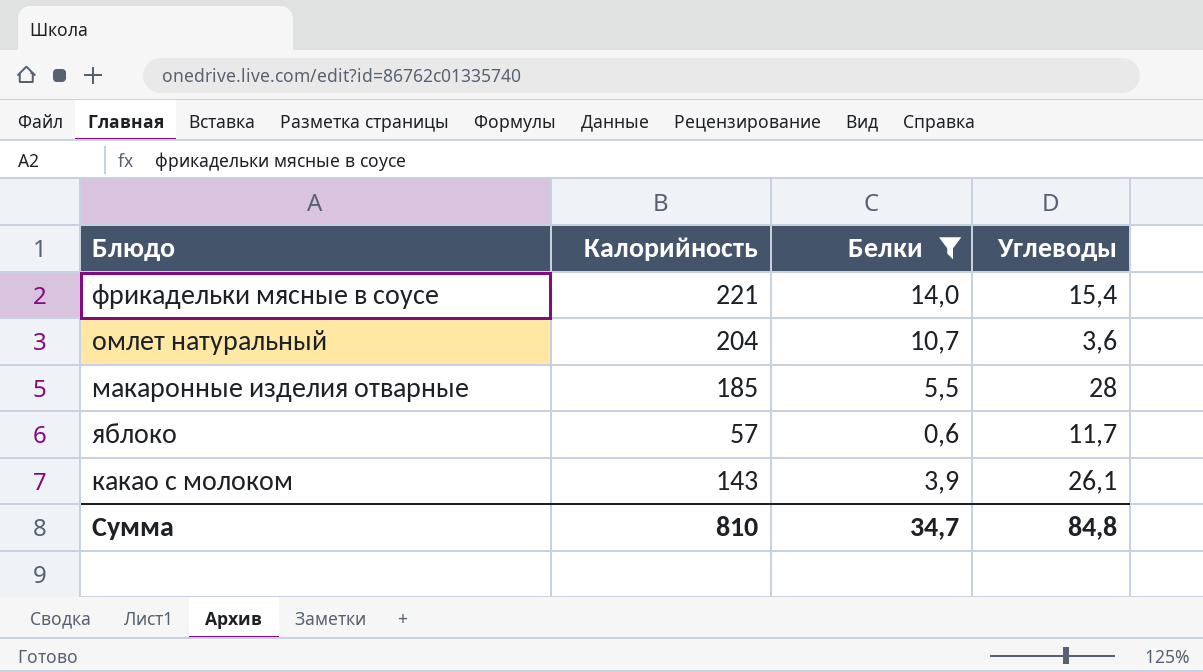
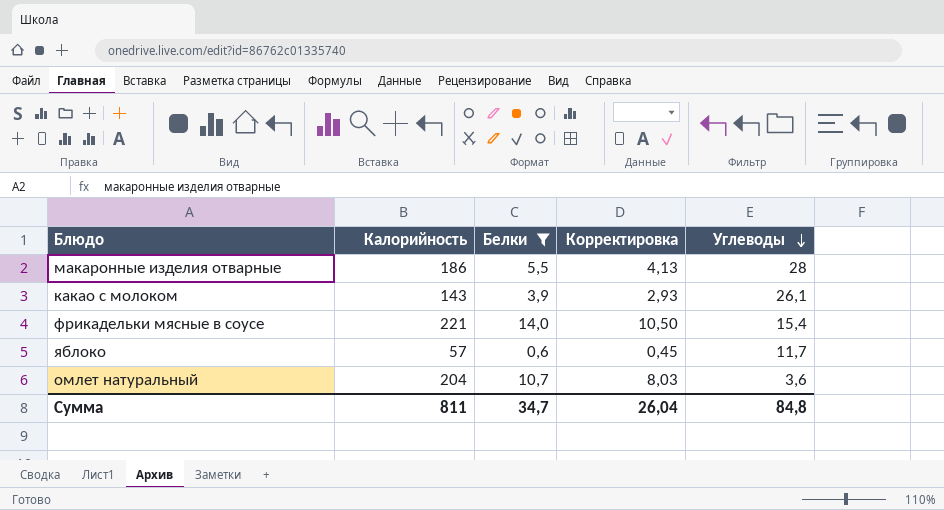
row order: none -> Углеводы descending
column Корректировка | formula: none -> [Белки] * 0,75
макаронные изделия отварные | Калорийность: 185 -> 186
Сумма | Калорийность: 810 -> 811

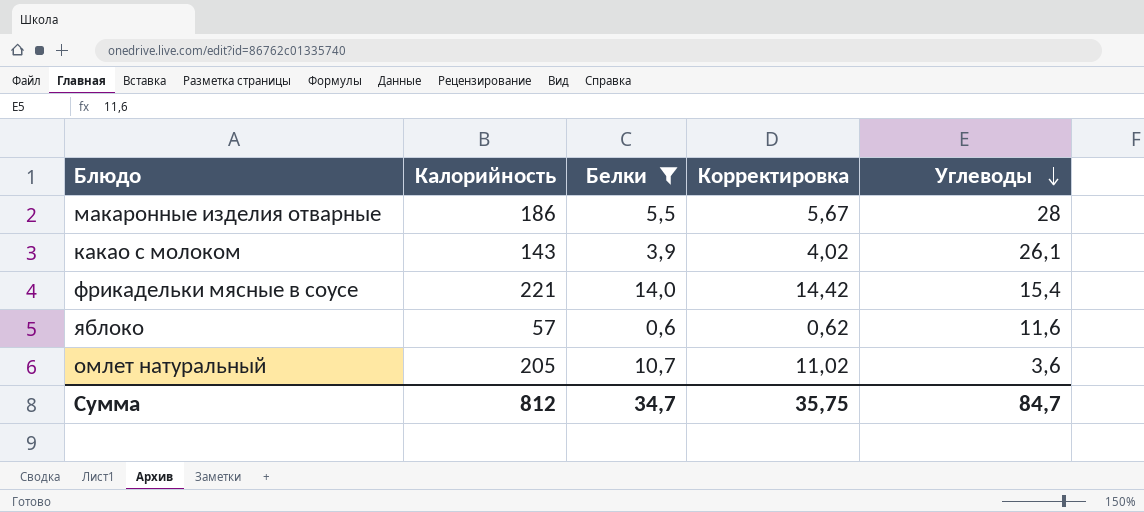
column Корректировка | formula: [Белки] * 0,75 -> [Белки] * 1,03
яблоко | Углеводы: 11,7 -> 11,6
омлет натуральный | Калорийность: 204 -> 205
Сумма | Калорийность: 811 -> 812
Сумма | Корректировка: 26,04 -> 35,75
Сумма | Углеводы: 84,8 -> 84,7

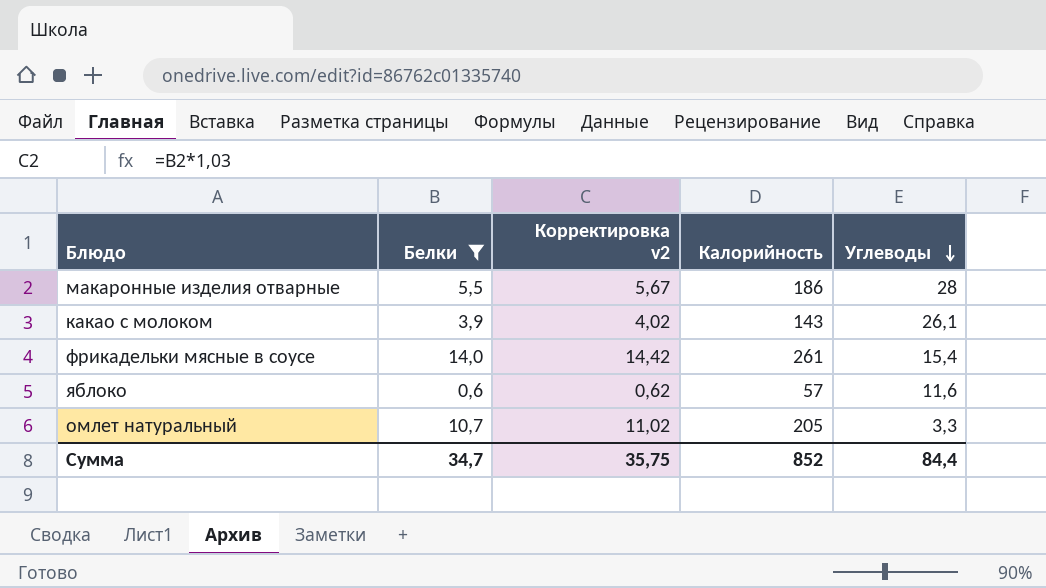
column name: Корректировка -> Корректировка v2
column Калорийность | position: 2 -> 4
фрикадельки мясные в соусе | Калорийность: 221 -> 261
омлет натуральный | Углеводы: 3,6 -> 3,3
Сумма | Калорийность: 812 -> 852
Сумма | Углеводы: 84,7 -> 84,4

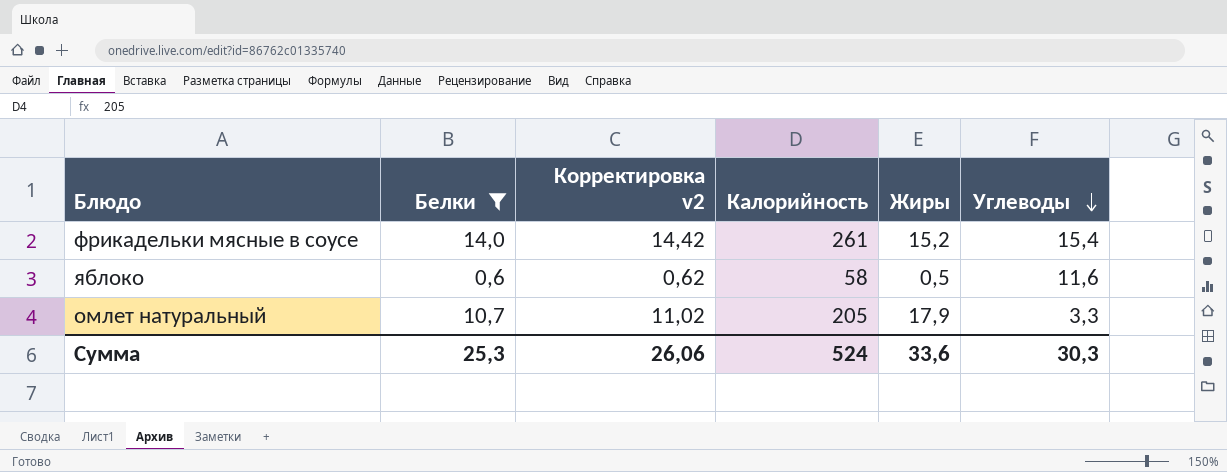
column Жиры | position: none -> 5
row макаронные изделия отварные: 5,5 | 5,67 | 186 | 28 -> none
row какао с молоком: 3,9 | 4,02 | 143 | 26,1 -> none
яблоко | Калорийность: 57 -> 58
Сумма | Белки: 34,7 -> 25,3
Сумма | Корректировка v2: 35,75 -> 26,06
Сумма | Калорийность: 852 -> 524
Сумма | Углеводы: 84,4 -> 30,3

